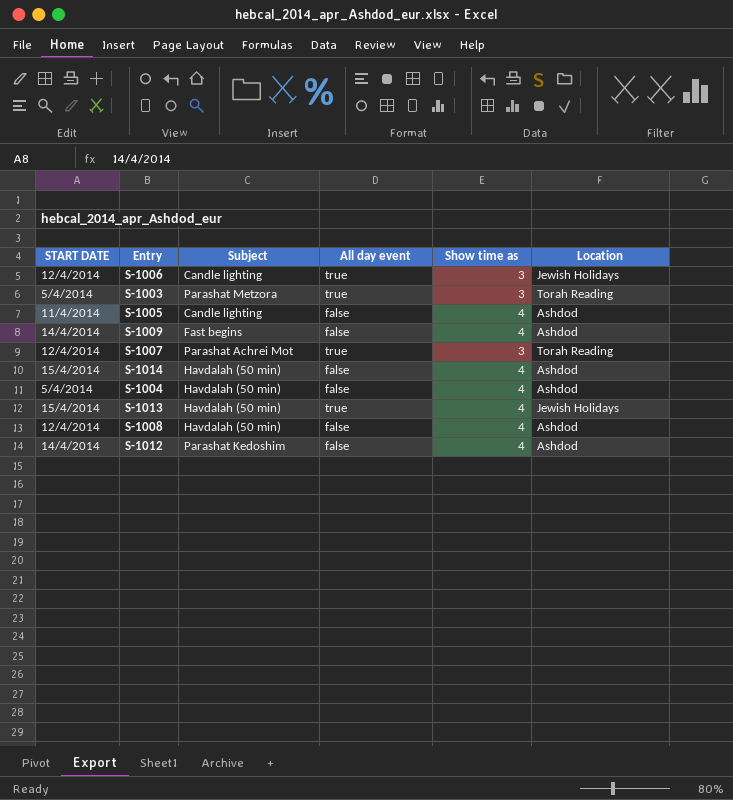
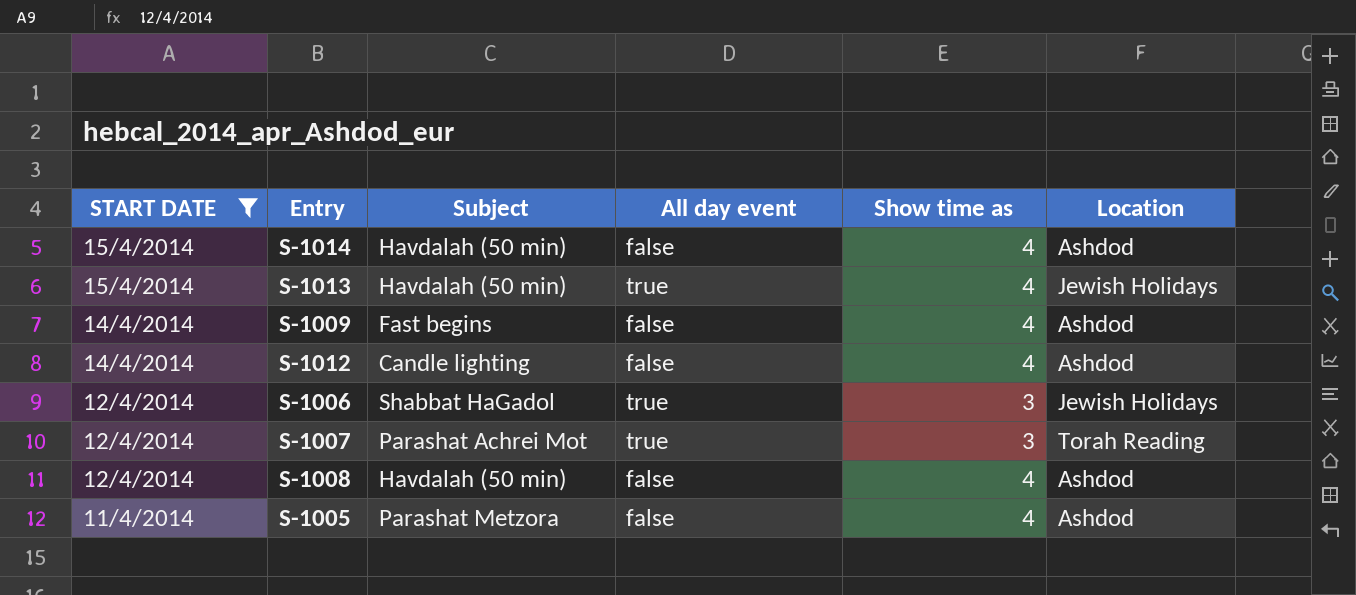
filter: none -> START DATE != 5/4/2014
row order: none -> START DATE descending
S-1012 | Subject: Parashat Kedoshim -> Candle lighting
S-1006 | Subject: Candle lighting -> Shabbat HaGadol
S-1005 | Subject: Candle lighting -> Parashat Metzora

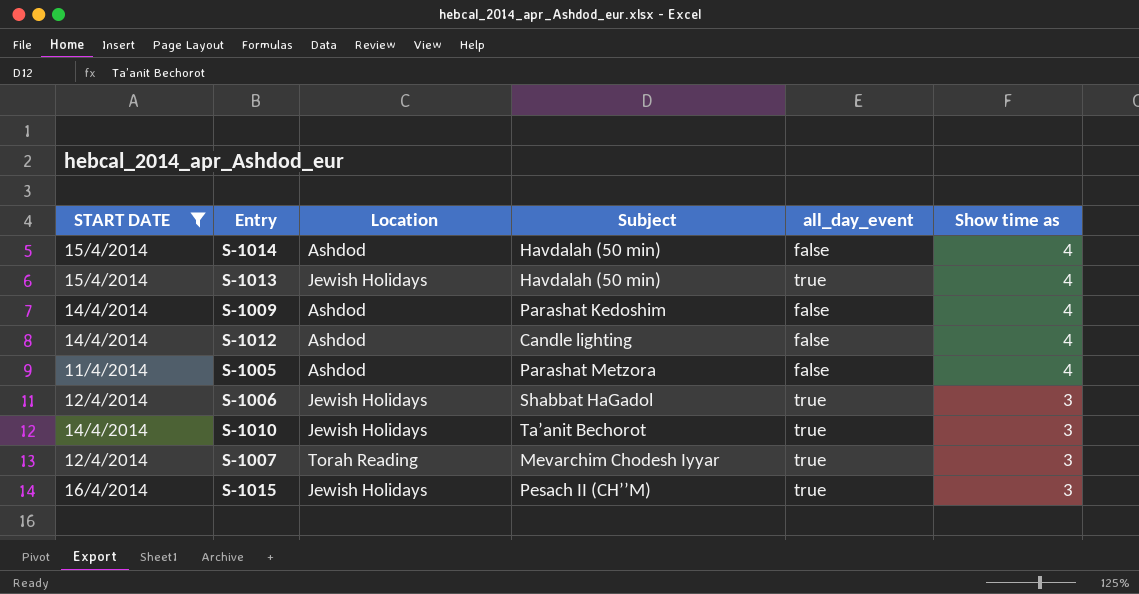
row order: START DATE descending -> Show time as descending
column Location | position: 6 -> 3
column name: All day event -> all_day_event
row S-1008: 12/4/2014 | Havdalah (50 min) | false | 4 | Ashdod -> none
S-1009 | Subject: Fast begins -> Parashat Kedoshim
row S-1010: none -> 14/4/2014 | Jewish Holidays | Ta’anit Bechorot | true | 3
S-1007 | Subject: Parashat Achrei Mot -> Mevarchim Chodesh Iyyar
row S-1015: none -> 16/4/2014 | Jewish Holidays | Pesach II (CH’’M) | true | 3

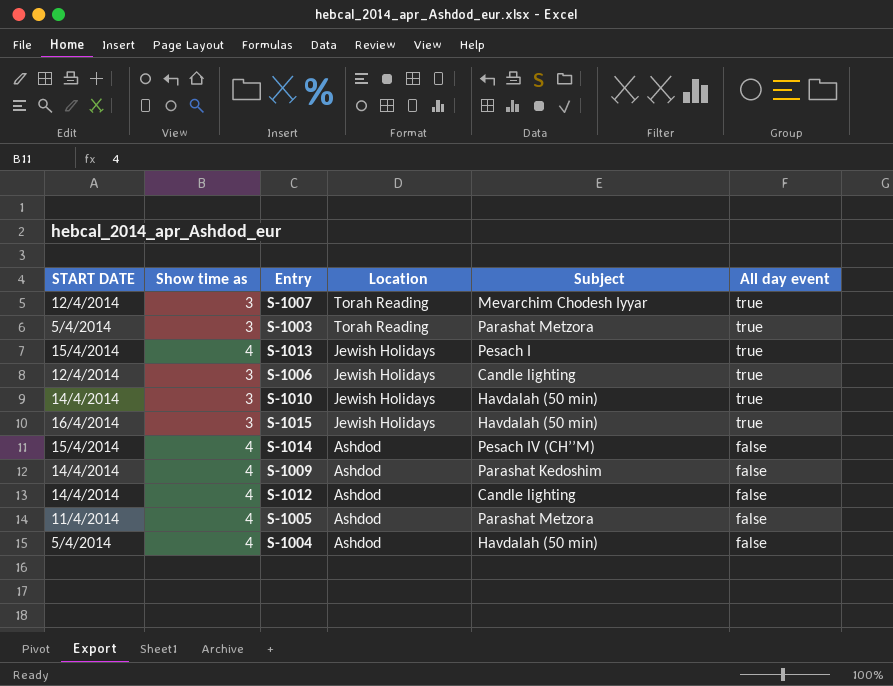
filter: START DATE != 5/4/2014 -> none
row order: Show time as descending -> Location descending
column Show time as | position: 6 -> 2
column name: all_day_event -> All day event
S-1013 | Subject: Havdalah (50 min) -> Pesach I
S-1006 | Subject: Shabbat HaGadol -> Candle lighting
S-1010 | Subject: Ta’anit Bechorot -> Havdalah (50 min)
S-1015 | Subject: Pesach II (CH’’M) -> Havdalah (50 min)
S-1014 | Subject: Havdalah (50 min) -> Pesach IV (CH’’M)

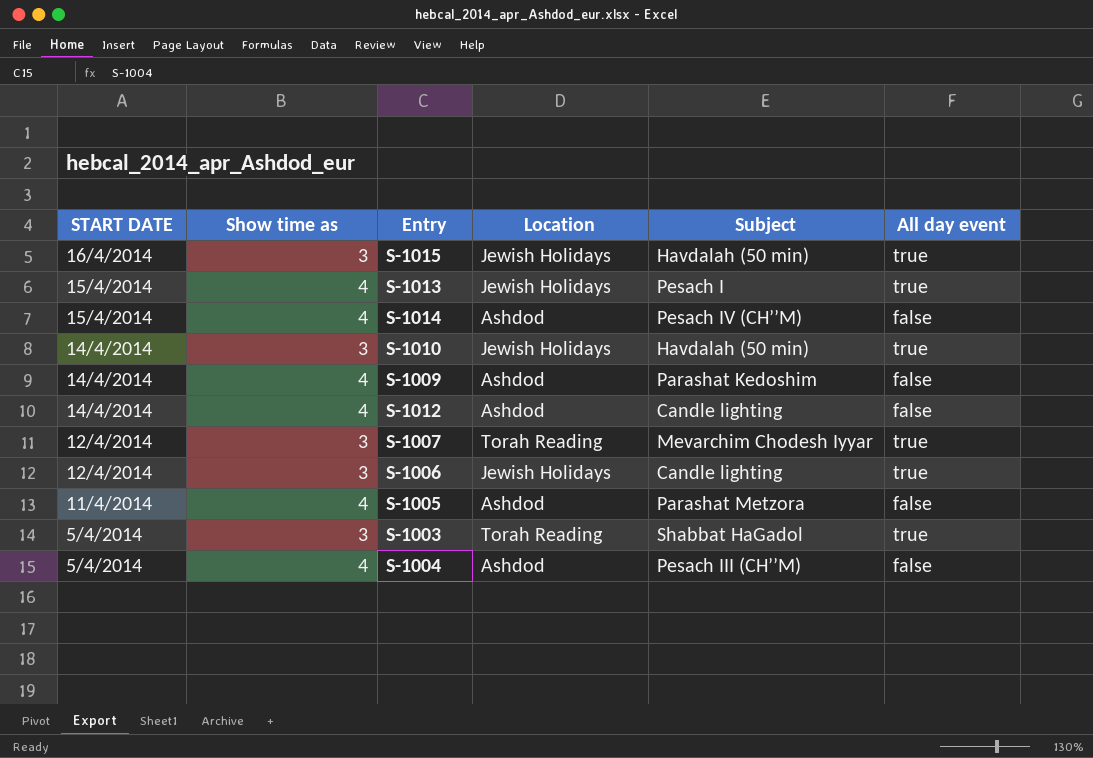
row order: Location descending -> START DATE descending
S-1003 | Subject: Parashat Metzora -> Shabbat HaGadol
S-1004 | Subject: Havdalah (50 min) -> Pesach III (CH’’M)

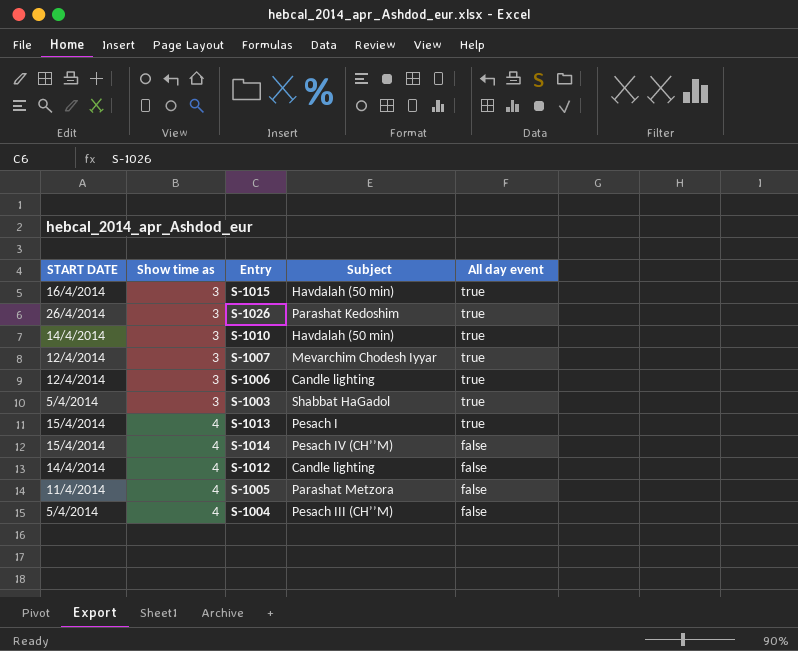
row order: START DATE descending -> Show time as ascending
column Location | position: 4 -> none
row S-1009: 14/4/2014 | 4 | Ashdod | Parashat Kedoshim | false -> none
row S-1026: none -> 26/4/2014 | 3 | Parashat Kedoshim | true

